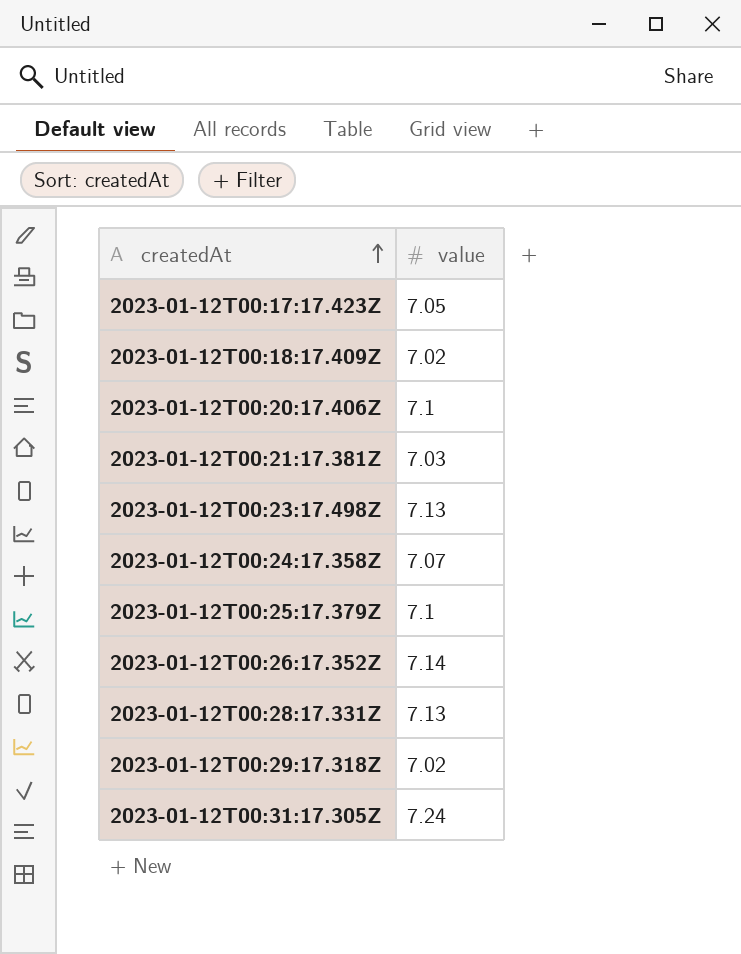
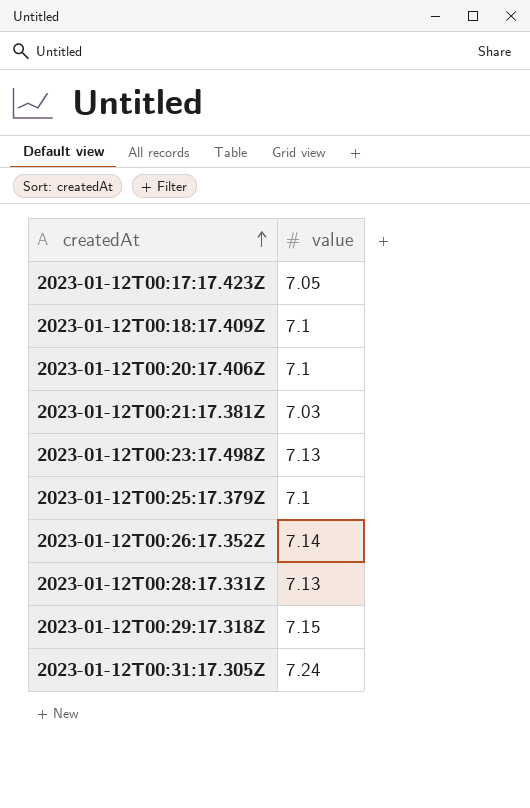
row 2023-01-12T00:24:17.358Z: 7.07 -> none
2023-01-12T00:18:17.409Z | value: 7.02 -> 7.1
2023-01-12T00:29:17.318Z | value: 7.02 -> 7.15

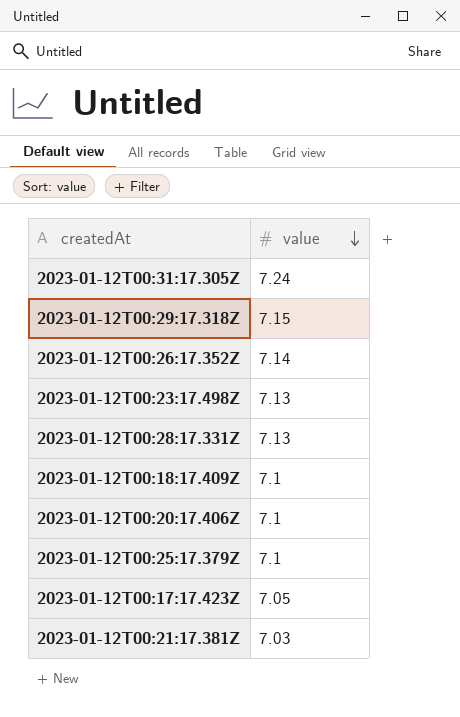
row order: createdAt ascending -> value descending

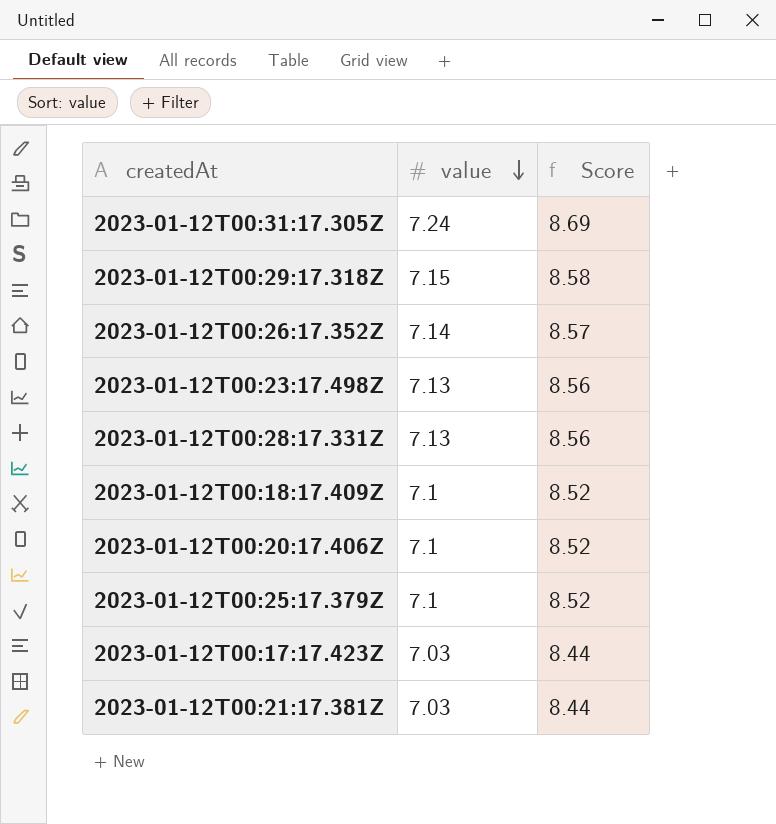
column Score | formula: none -> [value] * 1.2
2023-01-12T00:17:17.423Z | value: 7.05 -> 7.03

